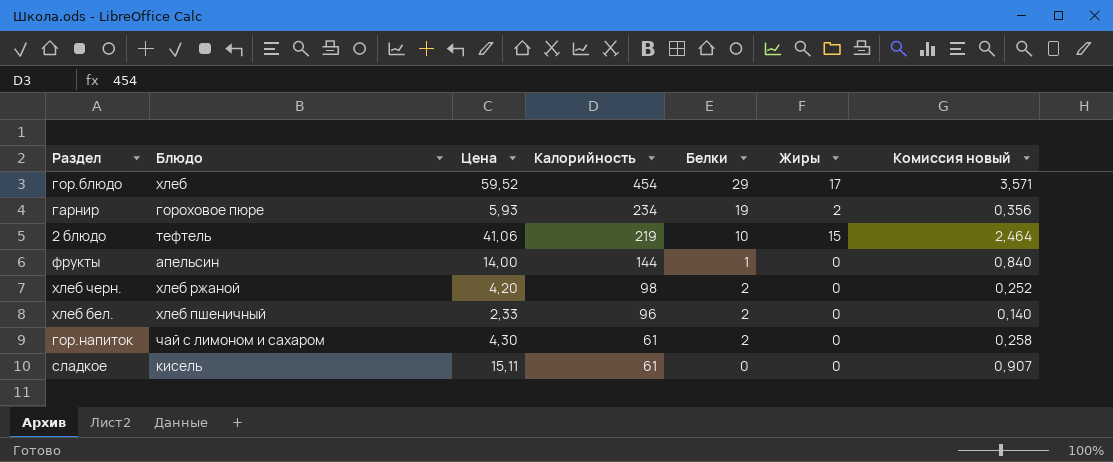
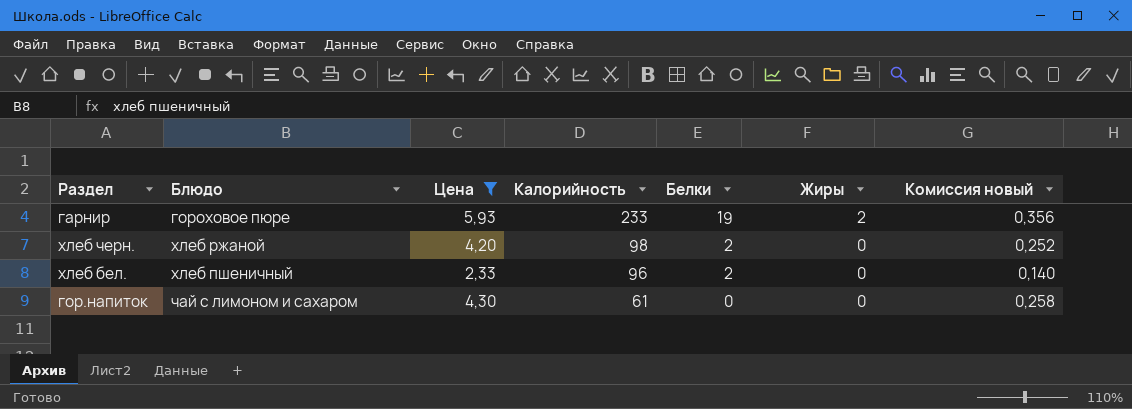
filter: none -> Цена <= 5,93
гарнир | Калорийность: 234 -> 233
гор.напиток | Белки: 2 -> 0

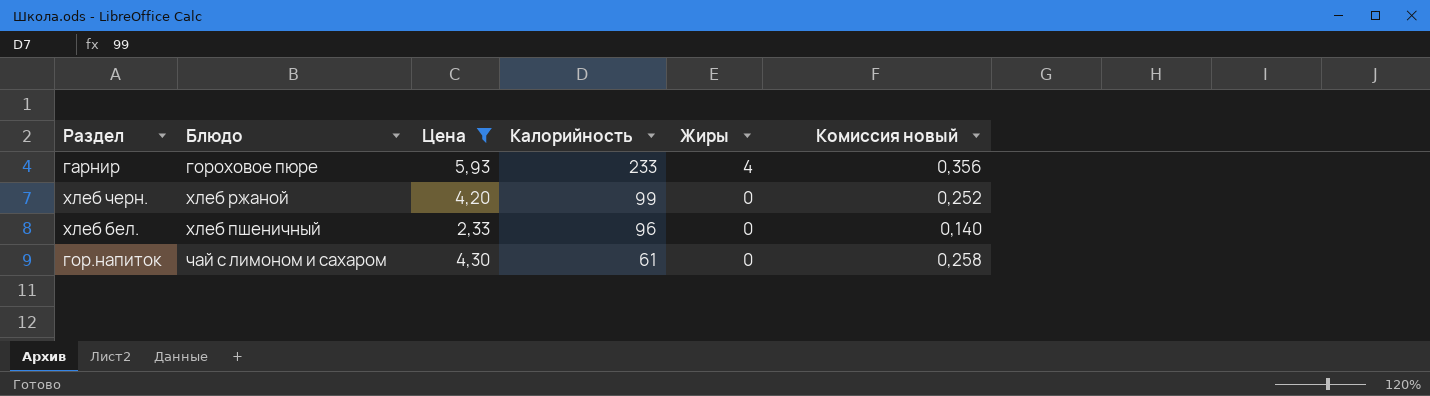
column Белки | position: 5 -> none
гарнир | Жиры: 2 -> 4
хлеб черн. | Калорийность: 98 -> 99

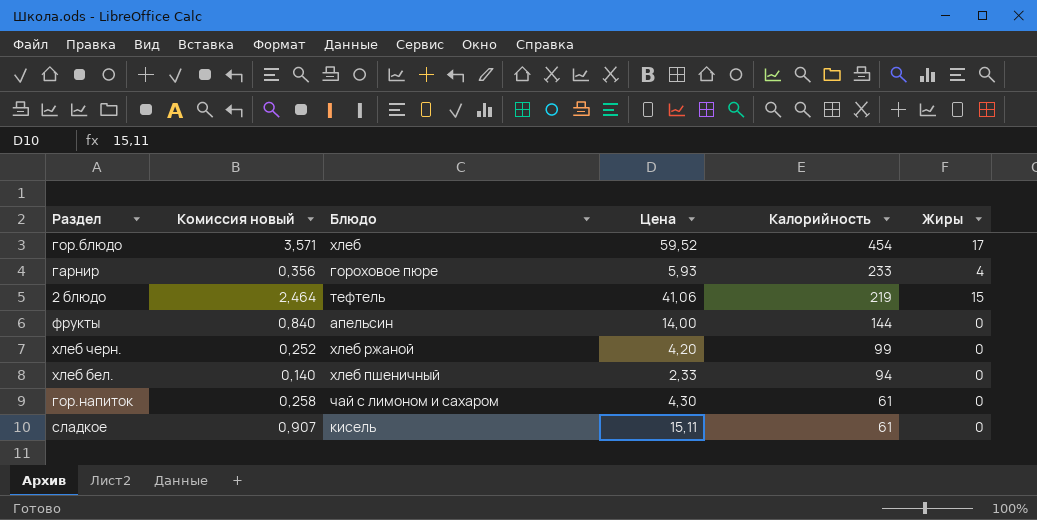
filter: Цена <= 5,93 -> none
column Комиссия новый | position: 6 -> 2
хлеб бел. | Калорийность: 96 -> 94

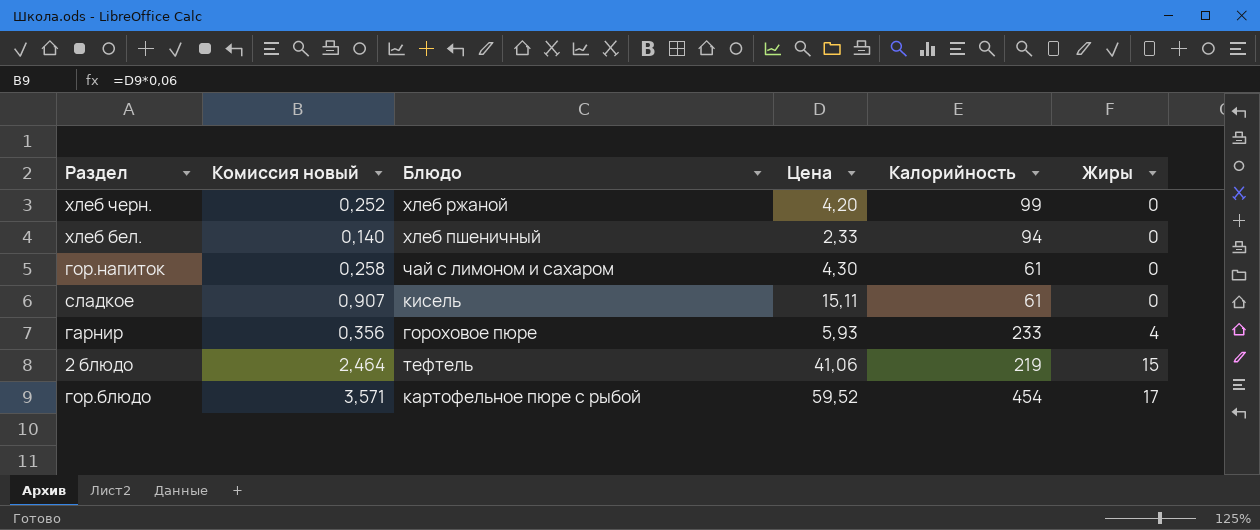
row order: Калорийность descending -> Жиры ascending
row фрукты: 0,840 | апельсин | 14,00 | 144 | 0 -> none
гор.блюдо | Блюдо: хлеб -> картофельное пюре с рыбой

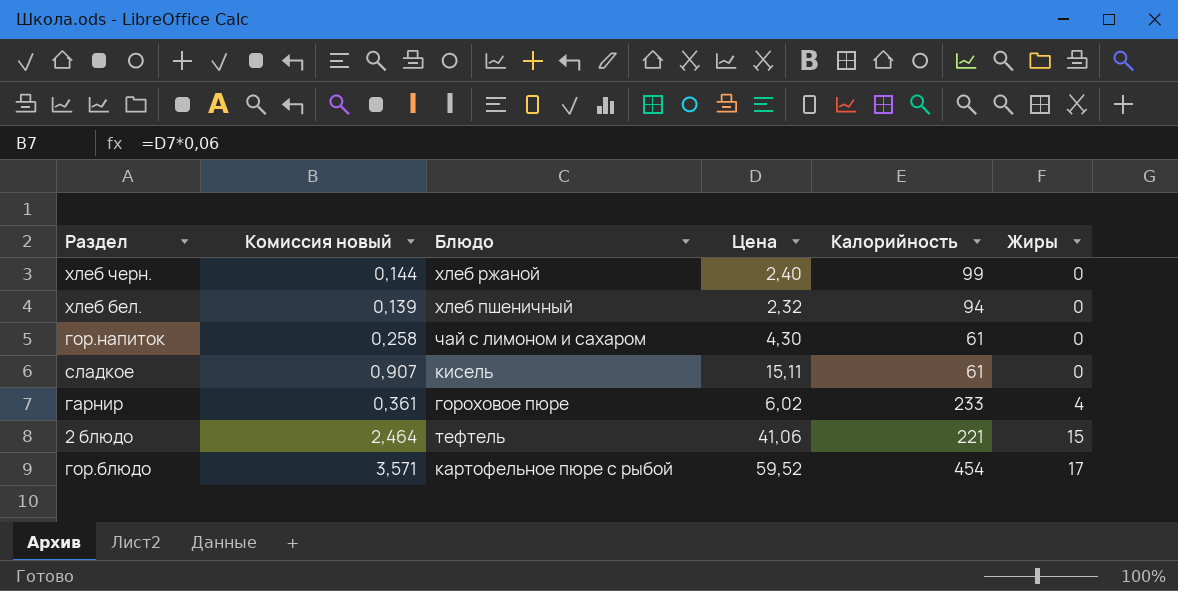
хлеб черн. | Комиссия новый: 0,252 -> 0,144
хлеб черн. | Цена: 4,20 -> 2,40
хлеб бел. | Комиссия новый: 0,140 -> 0,139
хлеб бел. | Цена: 2,33 -> 2,32
гарнир | Комиссия новый: 0,356 -> 0,361
гарнир | Цена: 5,93 -> 6,02
2 блюдо | Калорийность: 219 -> 221

